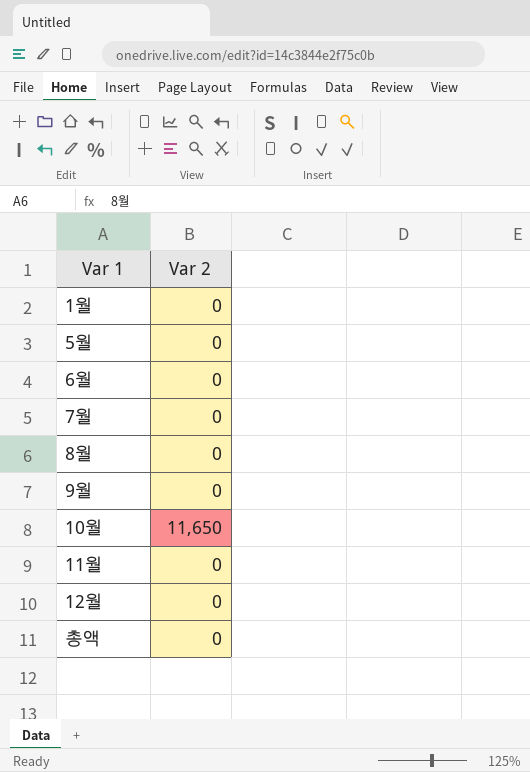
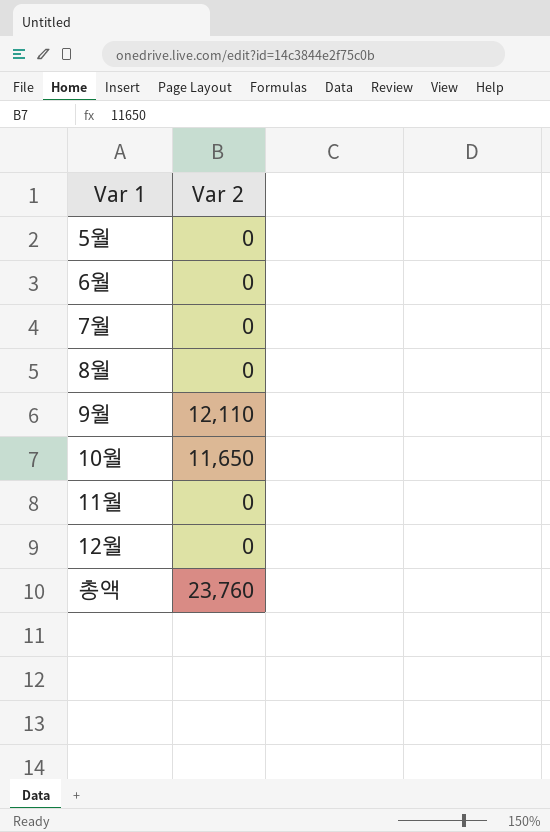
row 1월: 0 -> none
9월 | Var 2: 0 -> 12,110
총액 | Var 2: 0 -> 23,760

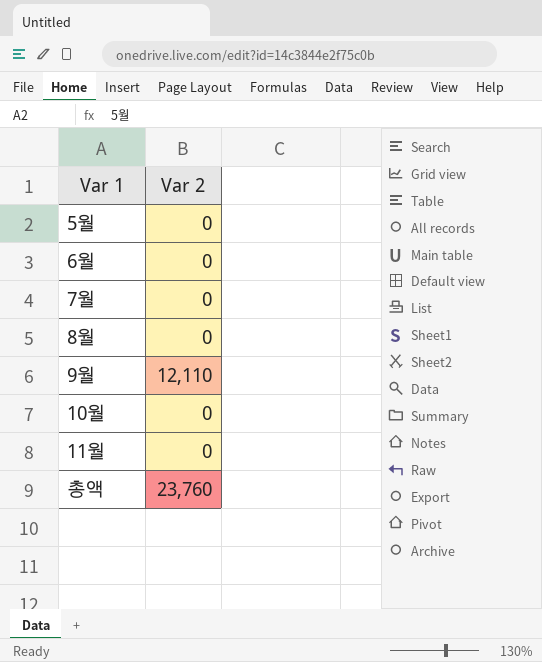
row 12월: 0 -> none
10월 | Var 2: 11,650 -> 0

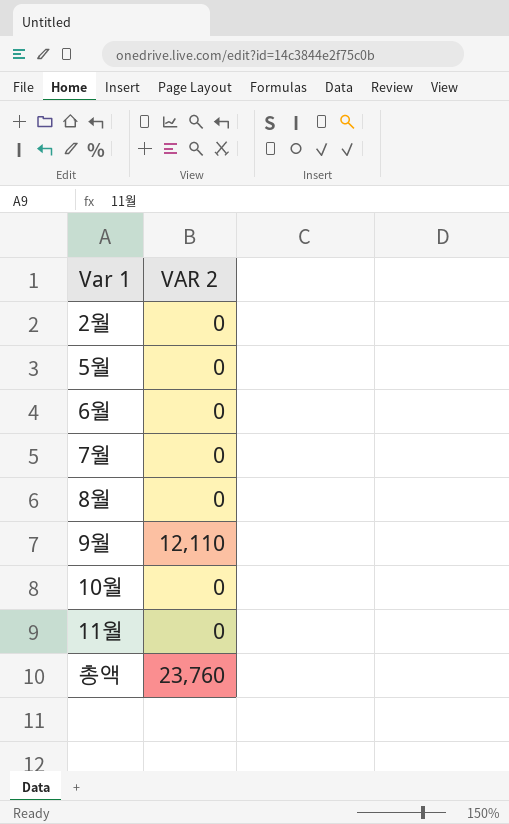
column name: Var 2 -> VAR 2
row 2월: none -> 0

